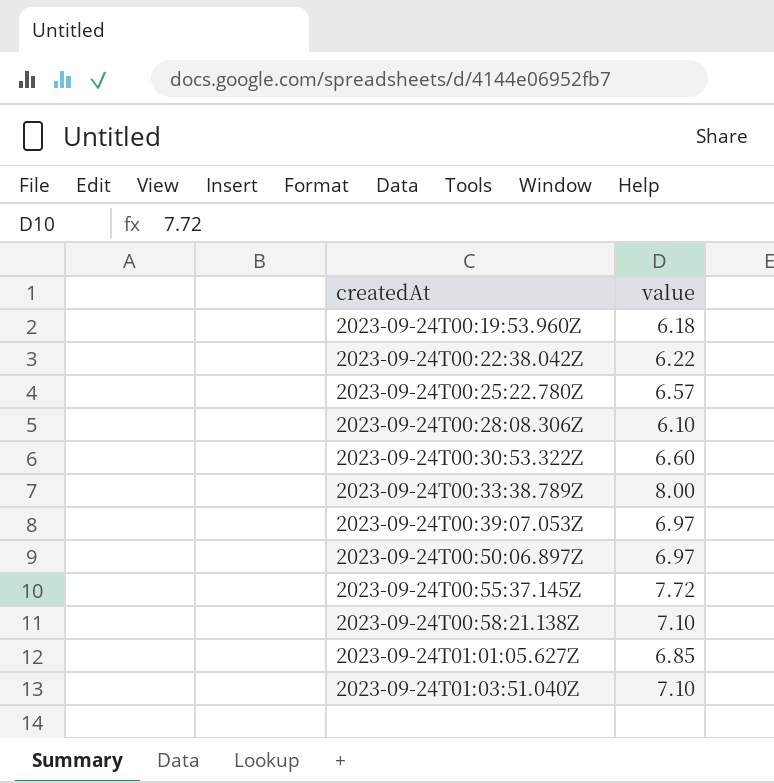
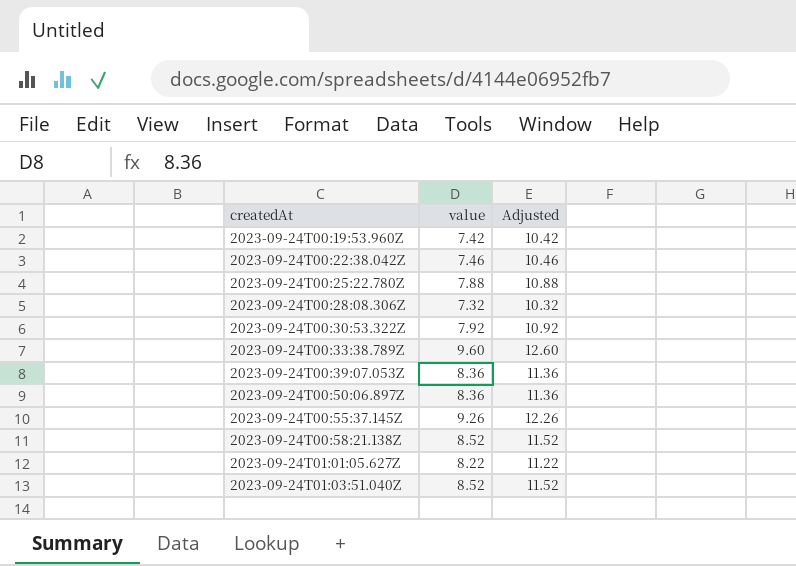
column Adjusted | formula: none -> [value] + 3
2023-09-24T00:19:53.960Z | value: 6.18 -> 7.42
2023-09-24T00:22:38.042Z | value: 6.22 -> 7.46
2023-09-24T00:25:22.780Z | value: 6.57 -> 7.88
2023-09-24T00:28:08.306Z | value: 6.10 -> 7.32
2023-09-24T00:30:53.322Z | value: 6.60 -> 7.92
2023-09-24T00:33:38.789Z | value: 8.00 -> 9.60
2023-09-24T00:39:07.053Z | value: 6.97 -> 8.36
2023-09-24T00:50:06.897Z | value: 6.97 -> 8.36
2023-09-24T00:55:37.145Z | value: 7.72 -> 9.26
2023-09-24T00:58:21.138Z | value: 7.10 -> 8.52
2023-09-24T01:01:05.627Z | value: 6.85 -> 8.22
2023-09-24T01:03:51.040Z | value: 7.10 -> 8.52

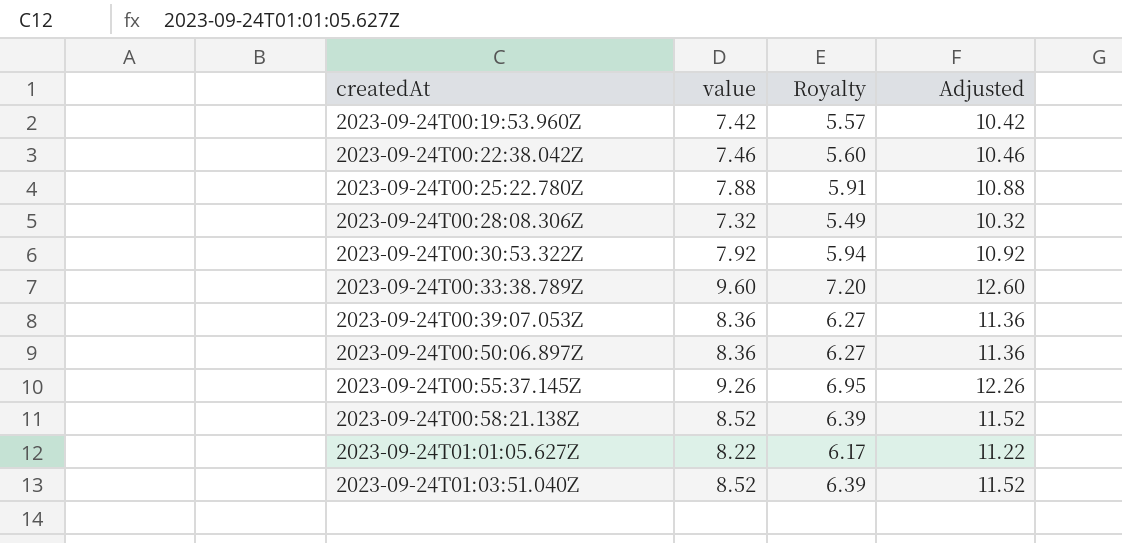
column Royalty | formula: none -> [value] * 0.75

